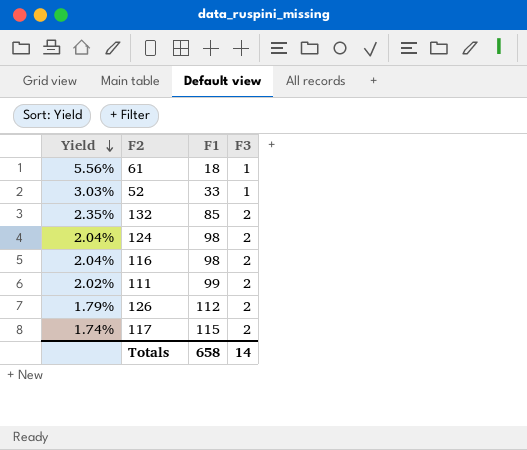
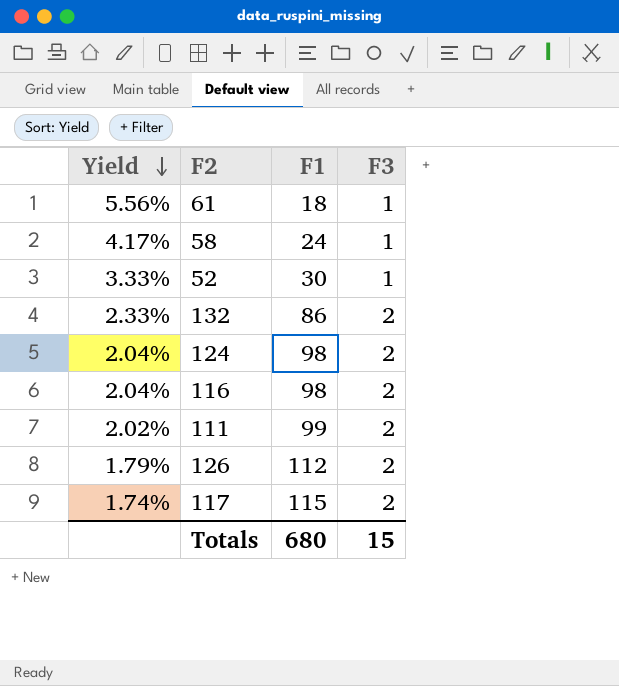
row 58: none -> 4.17% | 24 | 1
52 | Yield: 3.03% -> 3.33%
52 | F1: 33 -> 30
132 | Yield: 2.35% -> 2.33%
132 | F1: 85 -> 86
Totals | F1: 658 -> 680
Totals | F3: 14 -> 15

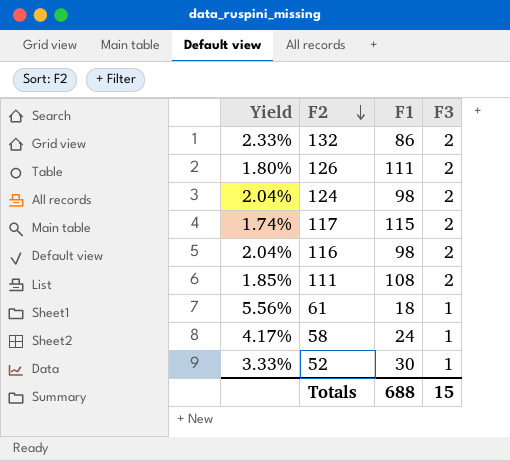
row order: Yield descending -> F2 descending
126 | Yield: 1.79% -> 1.80%
126 | F1: 112 -> 111
111 | Yield: 2.02% -> 1.85%
111 | F1: 99 -> 108
Totals | F1: 680 -> 688

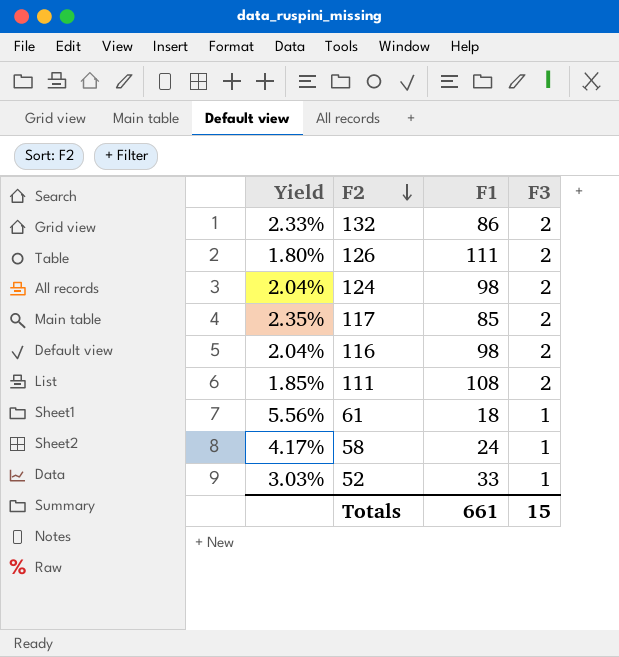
117 | Yield: 1.74% -> 2.35%
117 | F1: 115 -> 85
52 | Yield: 3.33% -> 3.03%
52 | F1: 30 -> 33
Totals | F1: 688 -> 661

